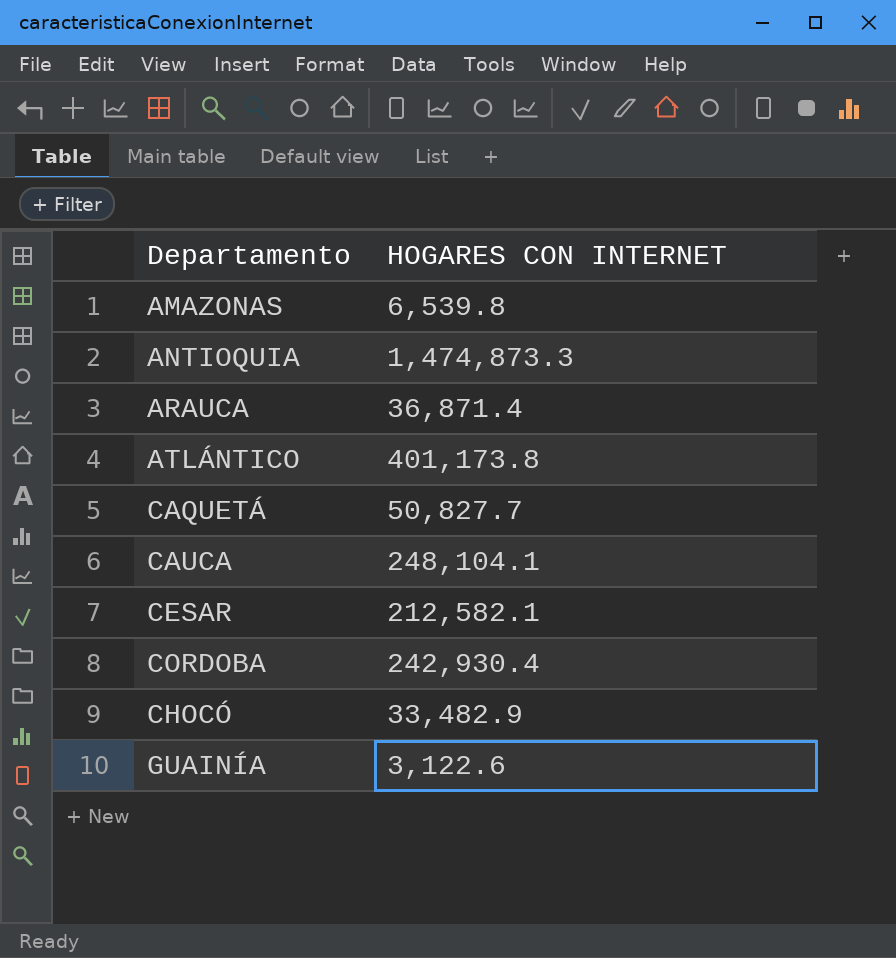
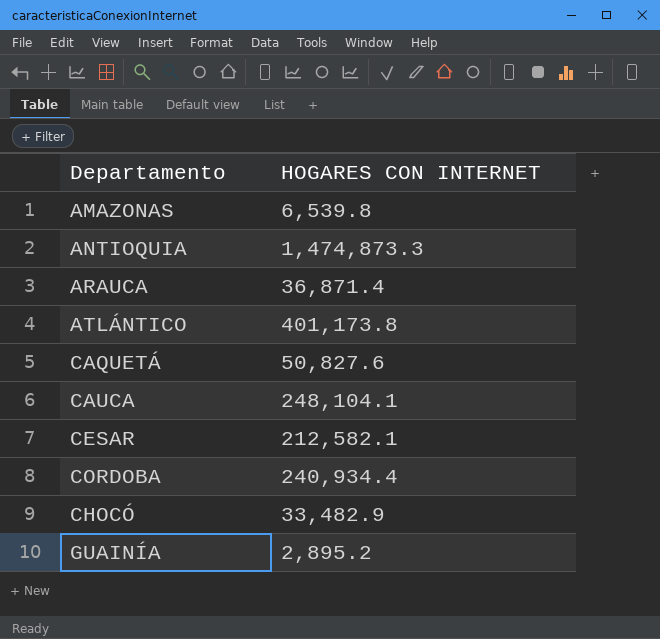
CAQUETÁ | HOGARES CON INTERNET: 50,827.7 -> 50,827.6
CORDOBA | HOGARES CON INTERNET: 242,930.4 -> 240,934.4
GUAINÍA | HOGARES CON INTERNET: 3,122.6 -> 2,895.2

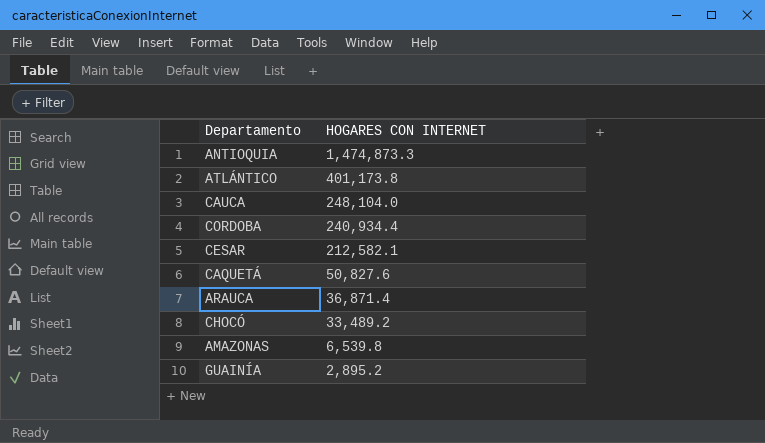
row order: none -> HOGARES CON INTERNET descending
CAUCA | HOGARES CON INTERNET: 248,104.1 -> 248,104.0
CHOCÓ | HOGARES CON INTERNET: 33,482.9 -> 33,489.2

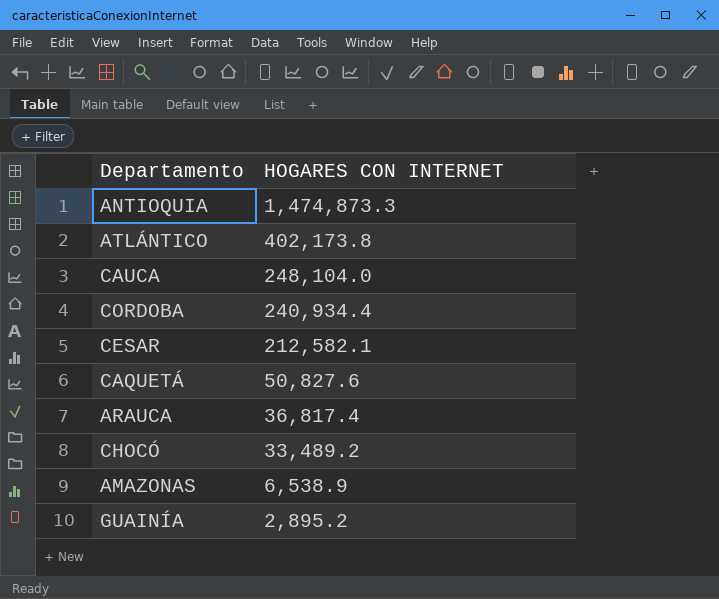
ATLÁNTICO | HOGARES CON INTERNET: 401,173.8 -> 402,173.8
ARAUCA | HOGARES CON INTERNET: 36,871.4 -> 36,817.4
AMAZONAS | HOGARES CON INTERNET: 6,539.8 -> 6,538.9

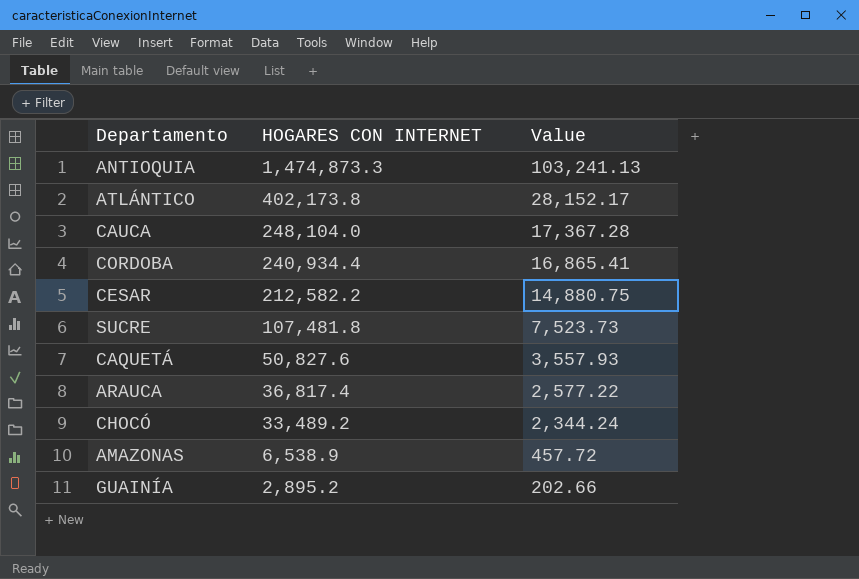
column Value | formula: none -> [HOGARES CON INTERNET] * 0.07
CESAR | HOGARES CON INTERNET: 212,582.1 -> 212,582.2
row SUCRE: none -> 107,481.8 | 7,523.73

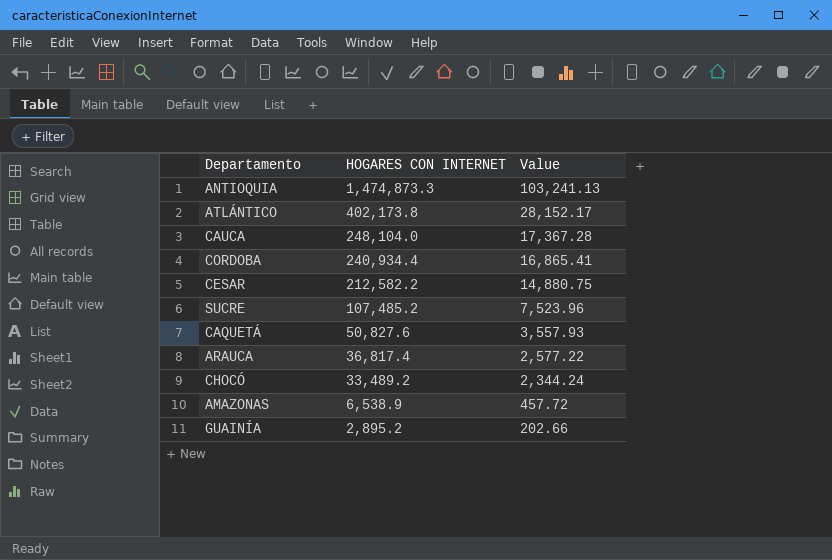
SUCRE | HOGARES CON INTERNET: 107,481.8 -> 107,485.2
SUCRE | Value: 7,523.73 -> 7,523.96

